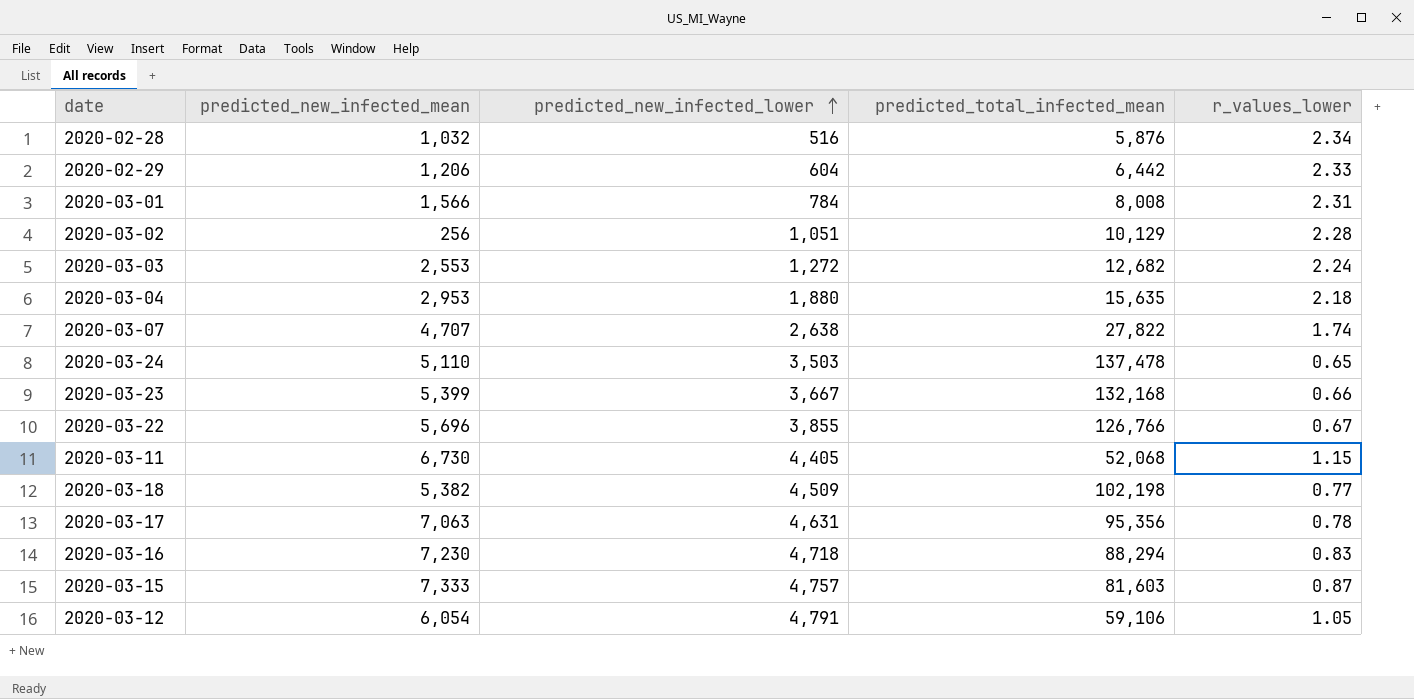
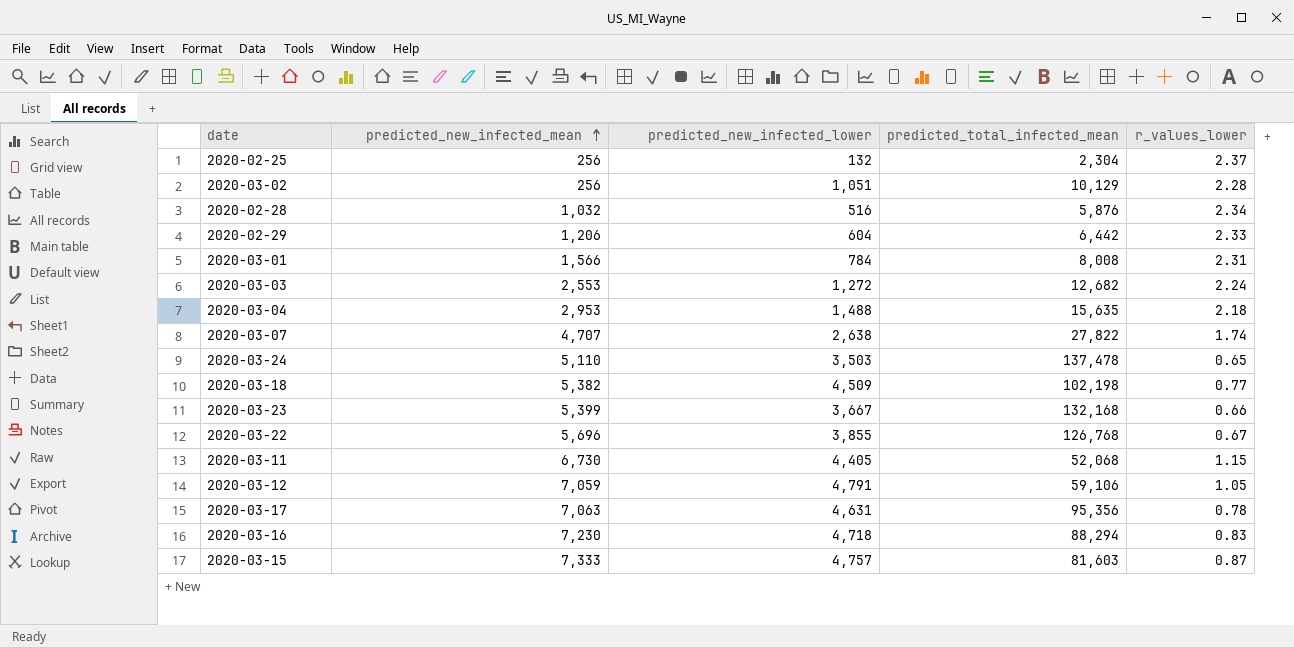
row order: predicted_new_infected_lower ascending -> predicted_new_infected_mean ascending
row 2020-02-25: none -> 256 | 132 | 2,304 | 2.37
2020-03-04 | predicted_new_infected_lower: 1,880 -> 1,488
2020-03-22 | predicted_total_infected_mean: 126,766 -> 126,768
2020-03-12 | predicted_new_infected_mean: 6,054 -> 7,059

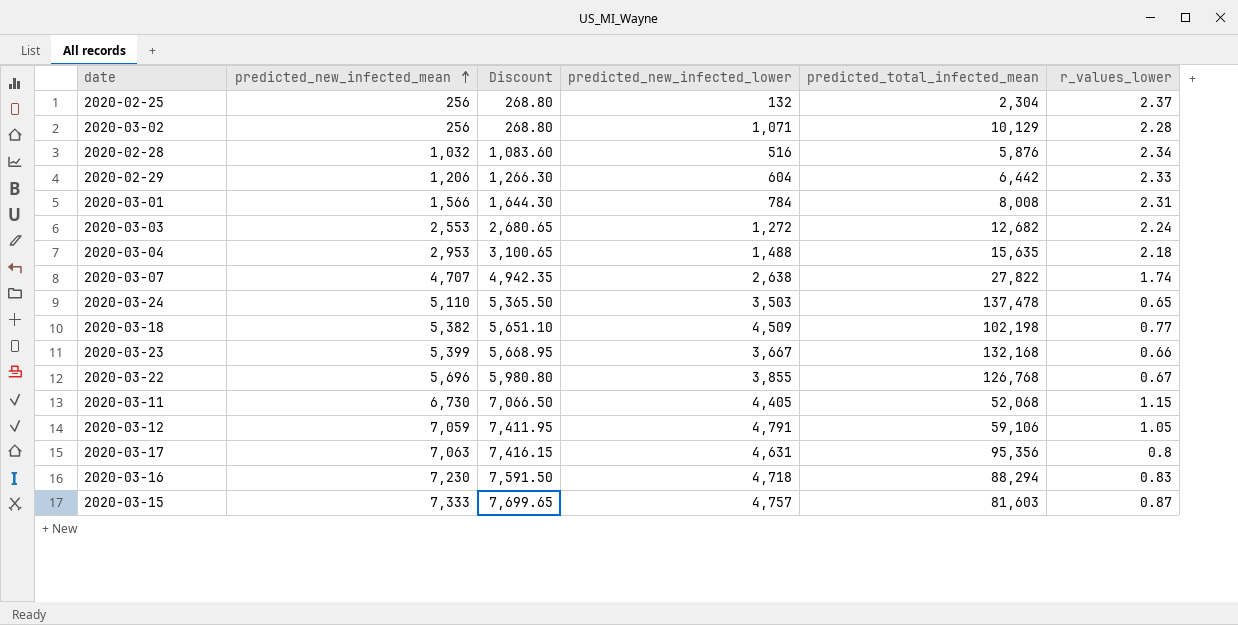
column Discount | formula: none -> [predicted_new_infected_mean] * 1.05
2020-03-02 | predicted_new_infected_lower: 1,051 -> 1,071
2020-03-17 | r_values_lower: 0.78 -> 0.8

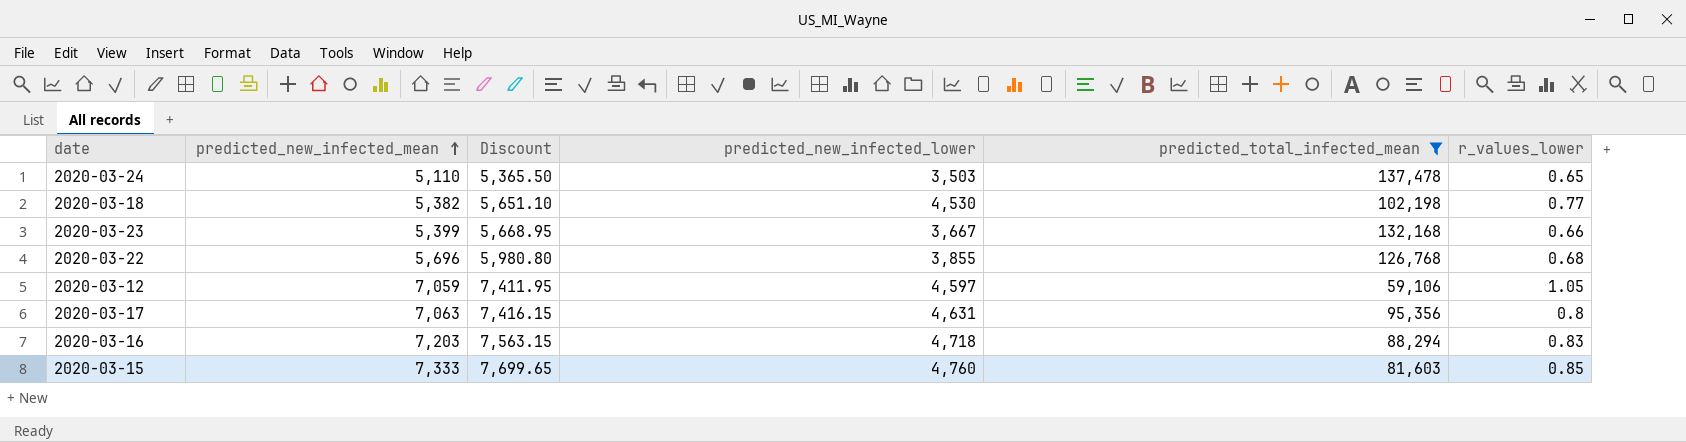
filter: none -> predicted_total_infected_mean >= 59,106
2020-03-18 | predicted_new_infected_lower: 4,509 -> 4,530
2020-03-22 | r_values_lower: 0.67 -> 0.68
2020-03-12 | predicted_new_infected_lower: 4,791 -> 4,597
2020-03-16 | predicted_new_infected_mean: 7,230 -> 7,203
2020-03-16 | Discount: 7,591.50 -> 7,563.15
2020-03-15 | predicted_new_infected_lower: 4,757 -> 4,760
2020-03-15 | r_values_lower: 0.87 -> 0.85

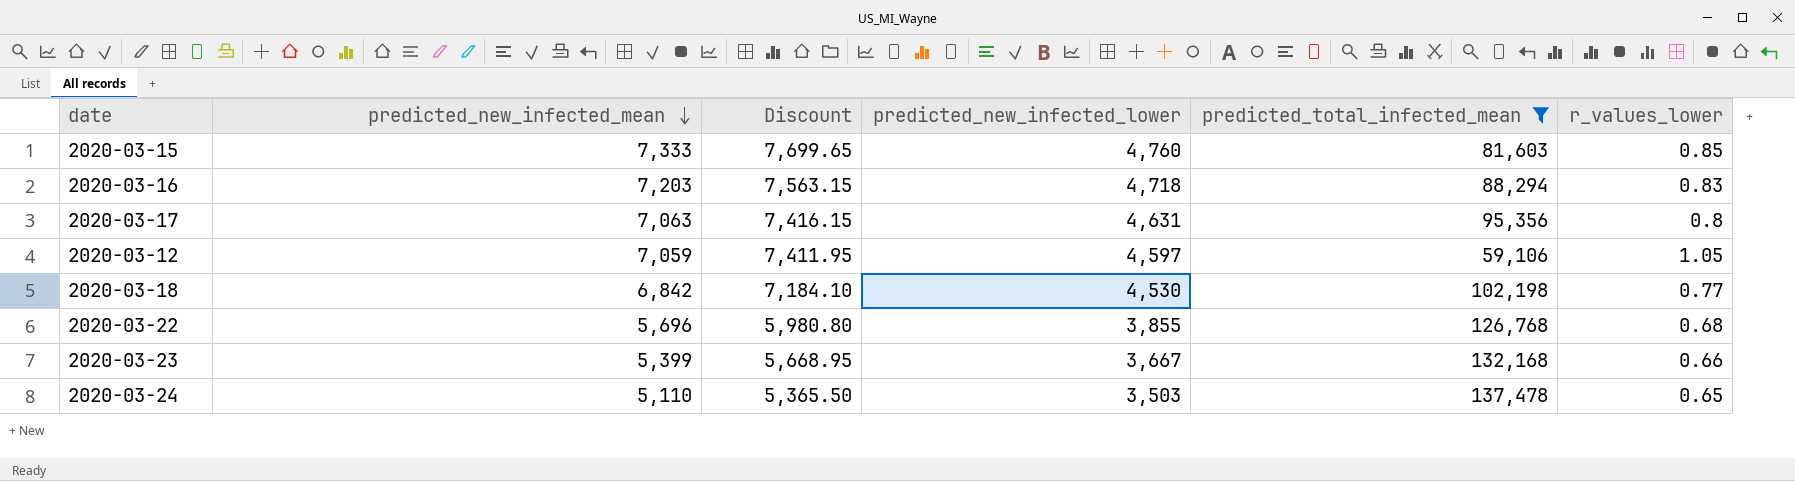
row order: predicted_new_infected_mean ascending -> predicted_new_infected_mean descending
2020-03-18 | predicted_new_infected_mean: 5,382 -> 6,842
2020-03-18 | Discount: 5,651.10 -> 7,184.10

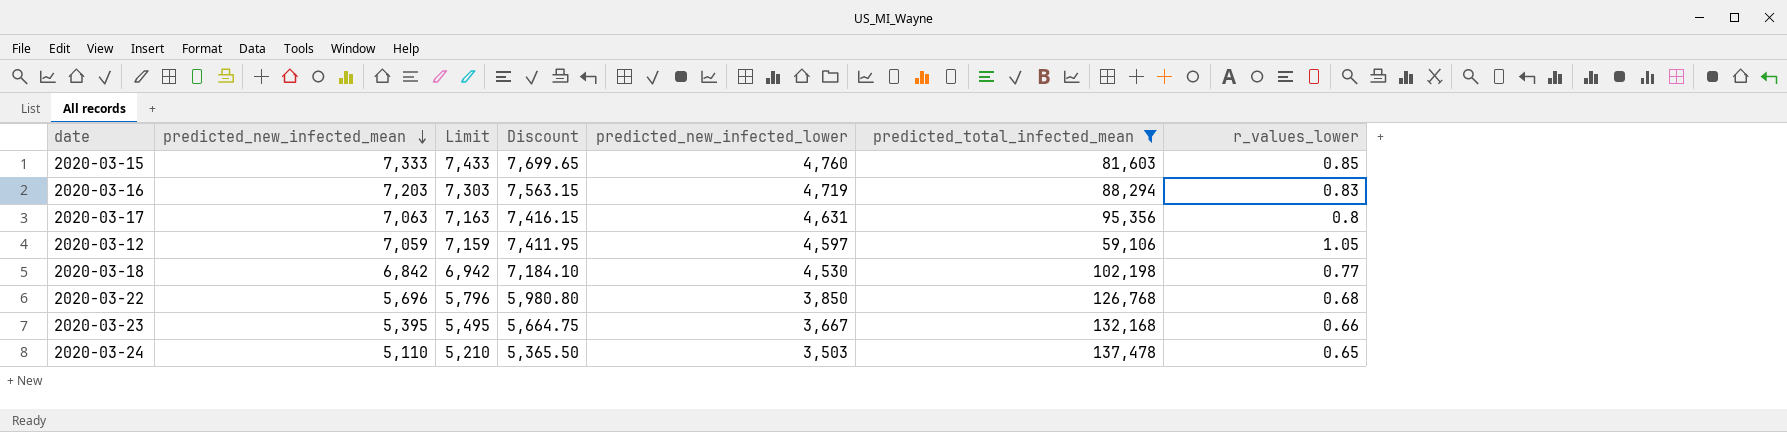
column Limit | formula: none -> [predicted_new_infected_mean] + 100
2020-03-16 | predicted_new_infected_lower: 4,718 -> 4,719
2020-03-22 | predicted_new_infected_lower: 3,855 -> 3,850
2020-03-23 | predicted_new_infected_mean: 5,399 -> 5,395
2020-03-23 | Discount: 5,668.95 -> 5,664.75

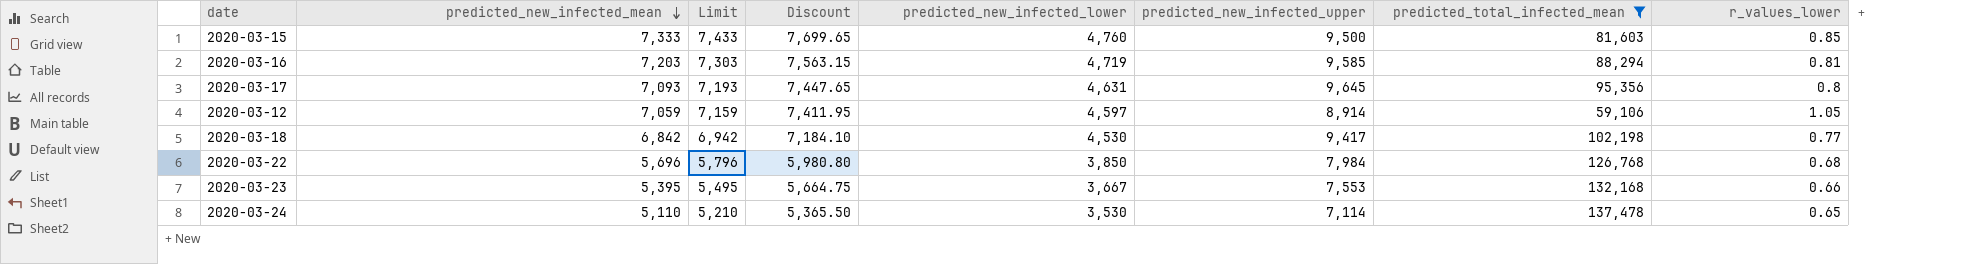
column predicted_new_infected_upper | position: none -> 6
2020-03-16 | r_values_lower: 0.83 -> 0.81
2020-03-17 | predicted_new_infected_mean: 7,063 -> 7,093
2020-03-17 | Limit: 7,163 -> 7,193
2020-03-17 | Discount: 7,416.15 -> 7,447.65
2020-03-24 | predicted_new_infected_lower: 3,503 -> 3,530

